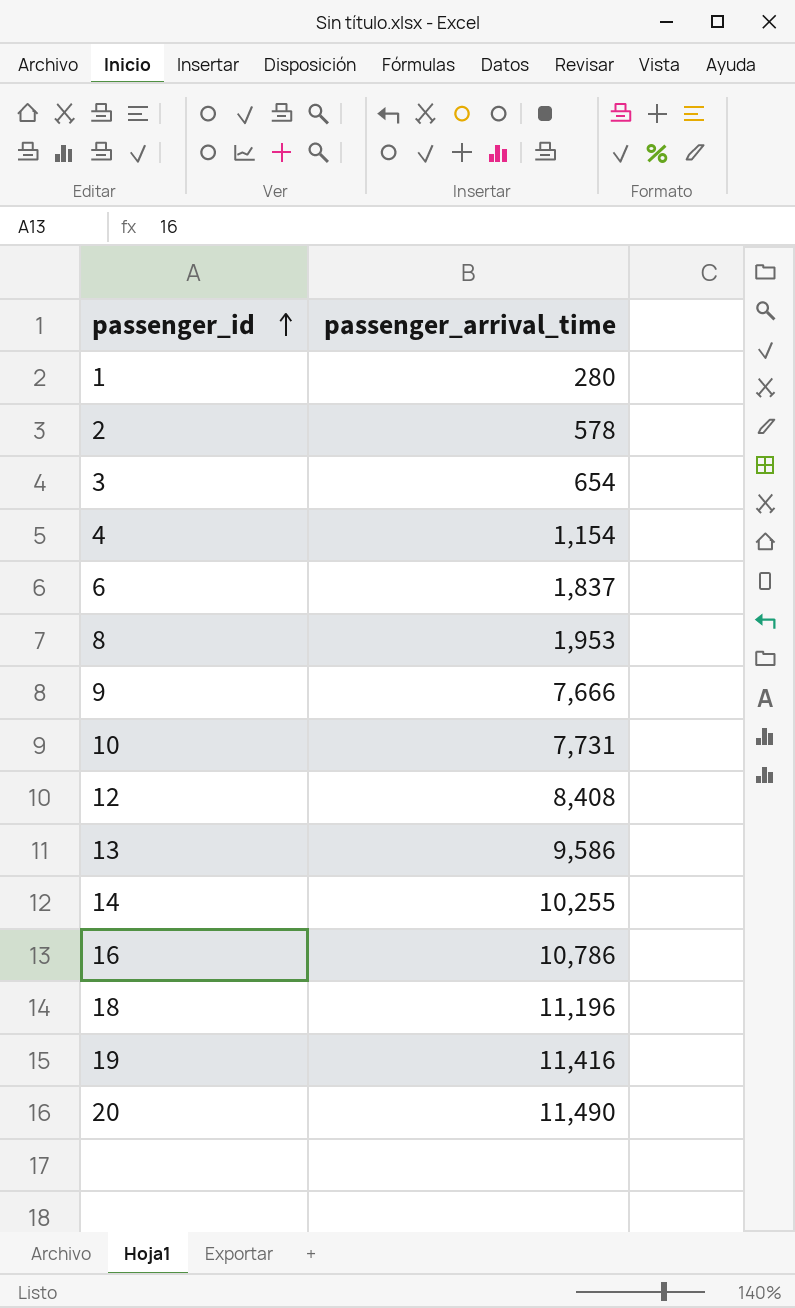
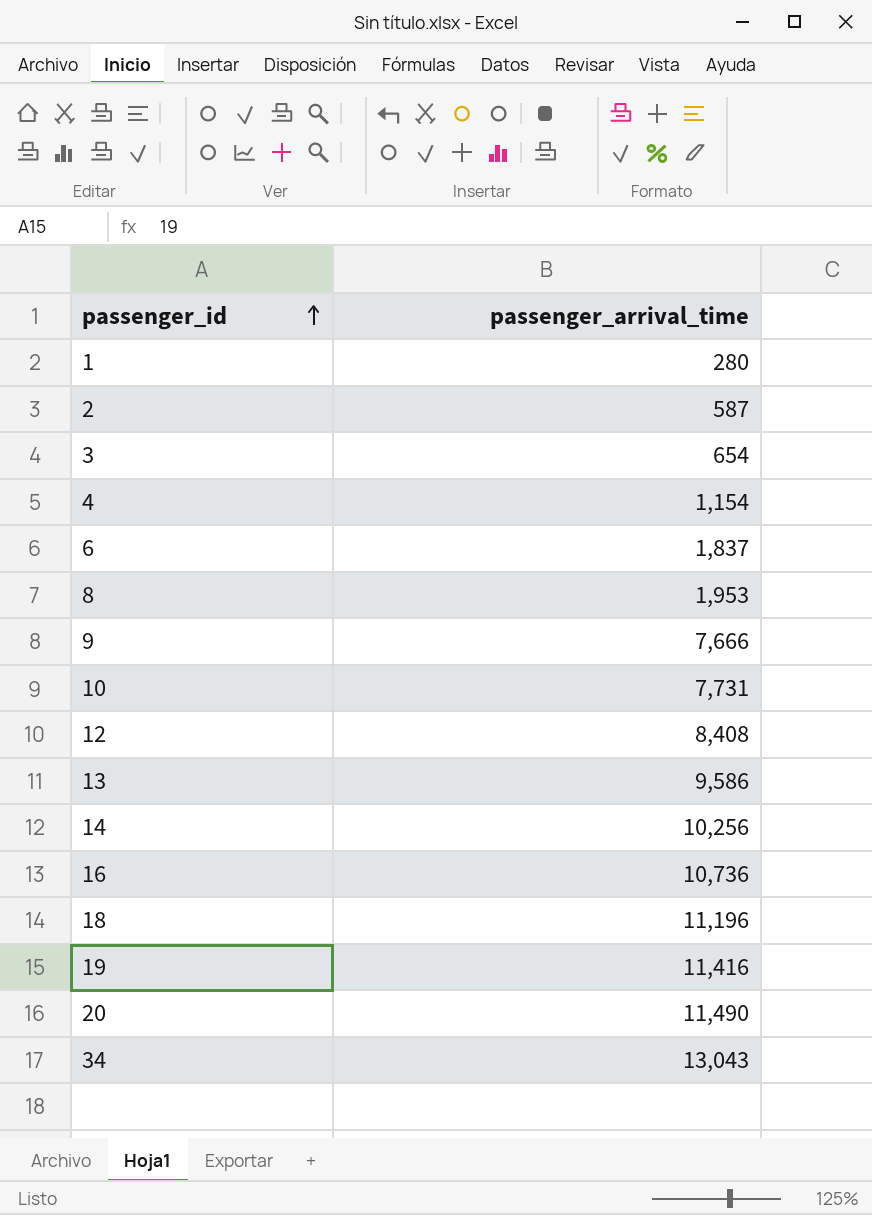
2 | passenger_arrival_time: 578 -> 587
14 | passenger_arrival_time: 10,255 -> 10,256
16 | passenger_arrival_time: 10,786 -> 10,736
row 34: none -> 13,043

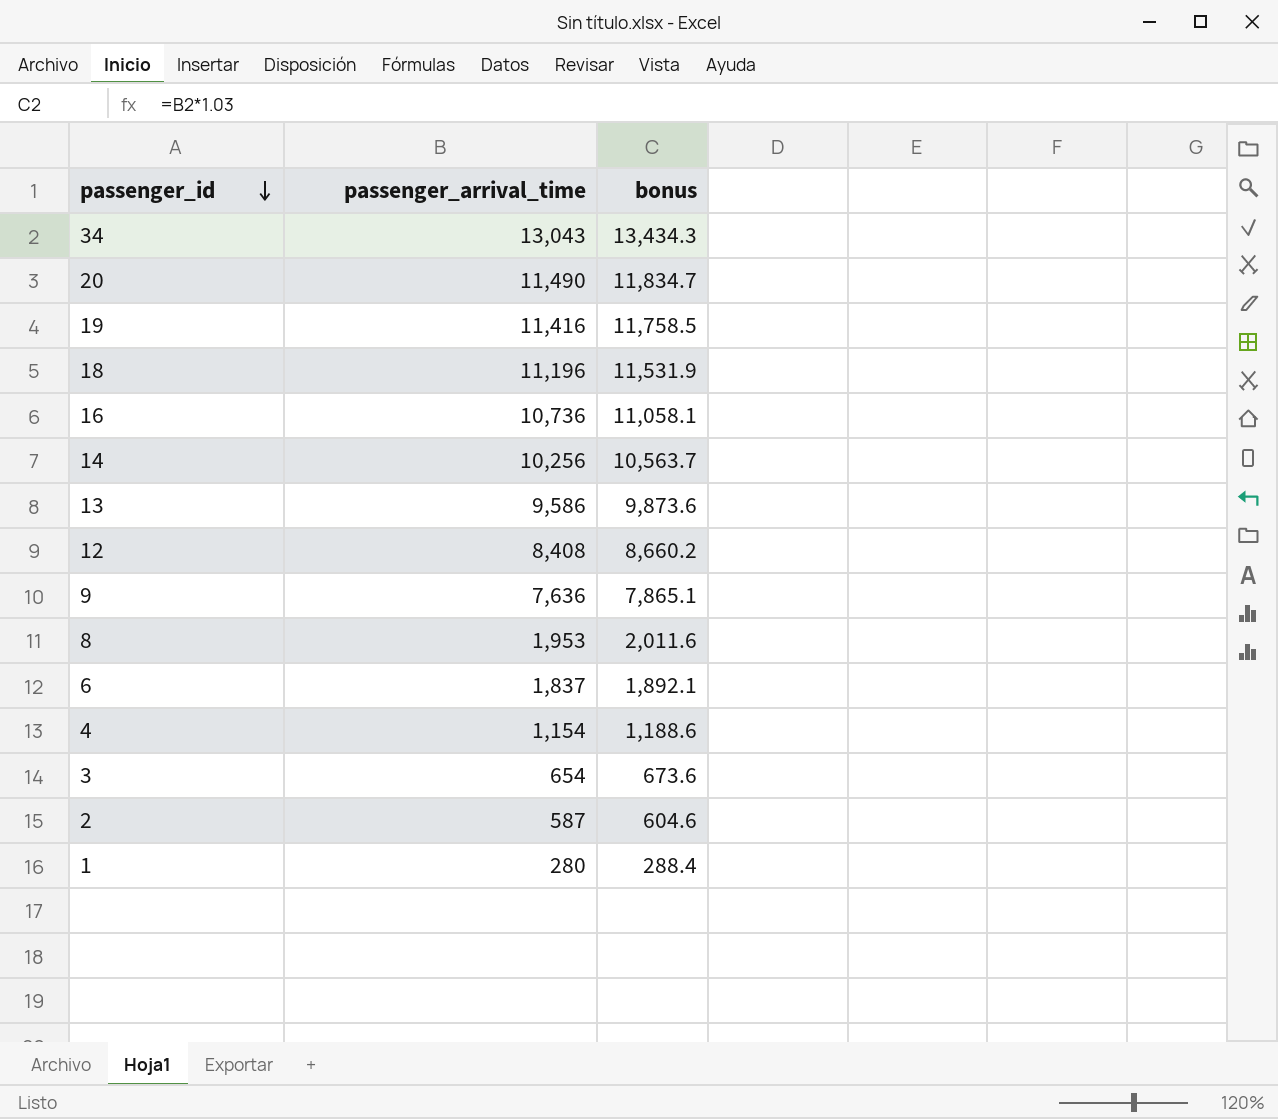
row order: passenger_id ascending -> passenger_id descending
column bonus | formula: none -> [passenger_arrival_time] * 1.03
row 10: 7,731 -> none
9 | passenger_arrival_time: 7,666 -> 7,636

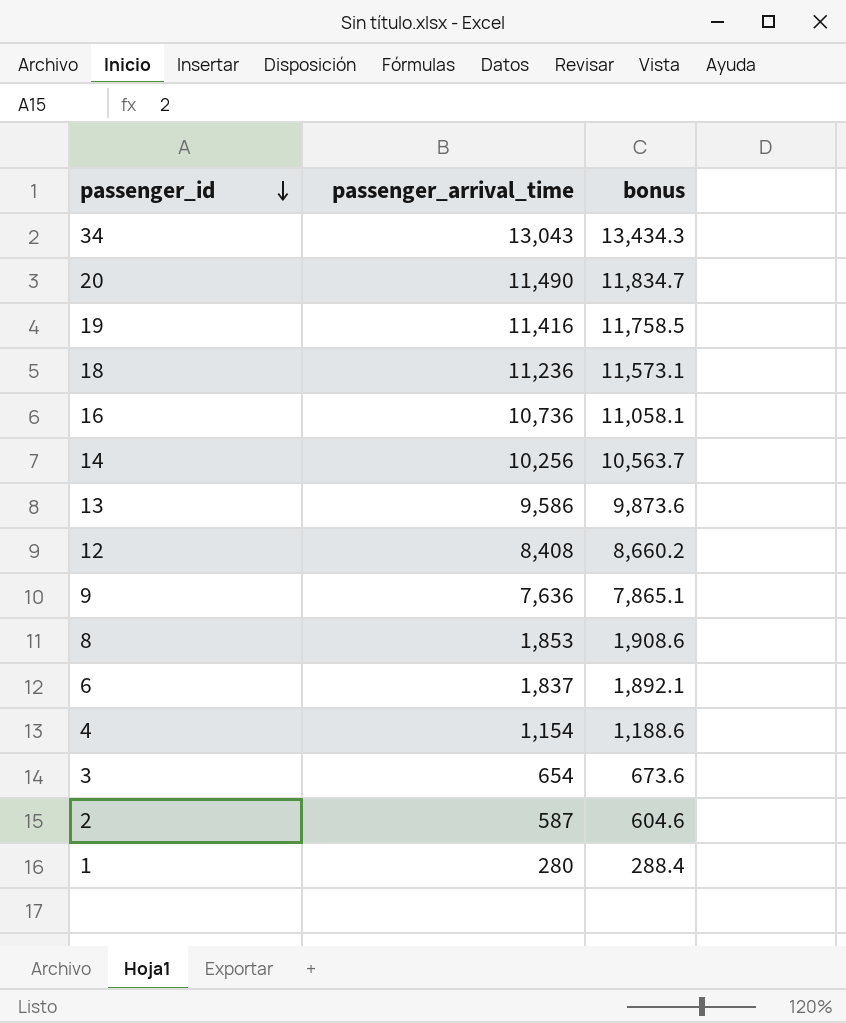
18 | passenger_arrival_time: 11,196 -> 11,236
18 | bonus: 11,531.9 -> 11,573.1
8 | passenger_arrival_time: 1,953 -> 1,853
8 | bonus: 2,011.6 -> 1,908.6

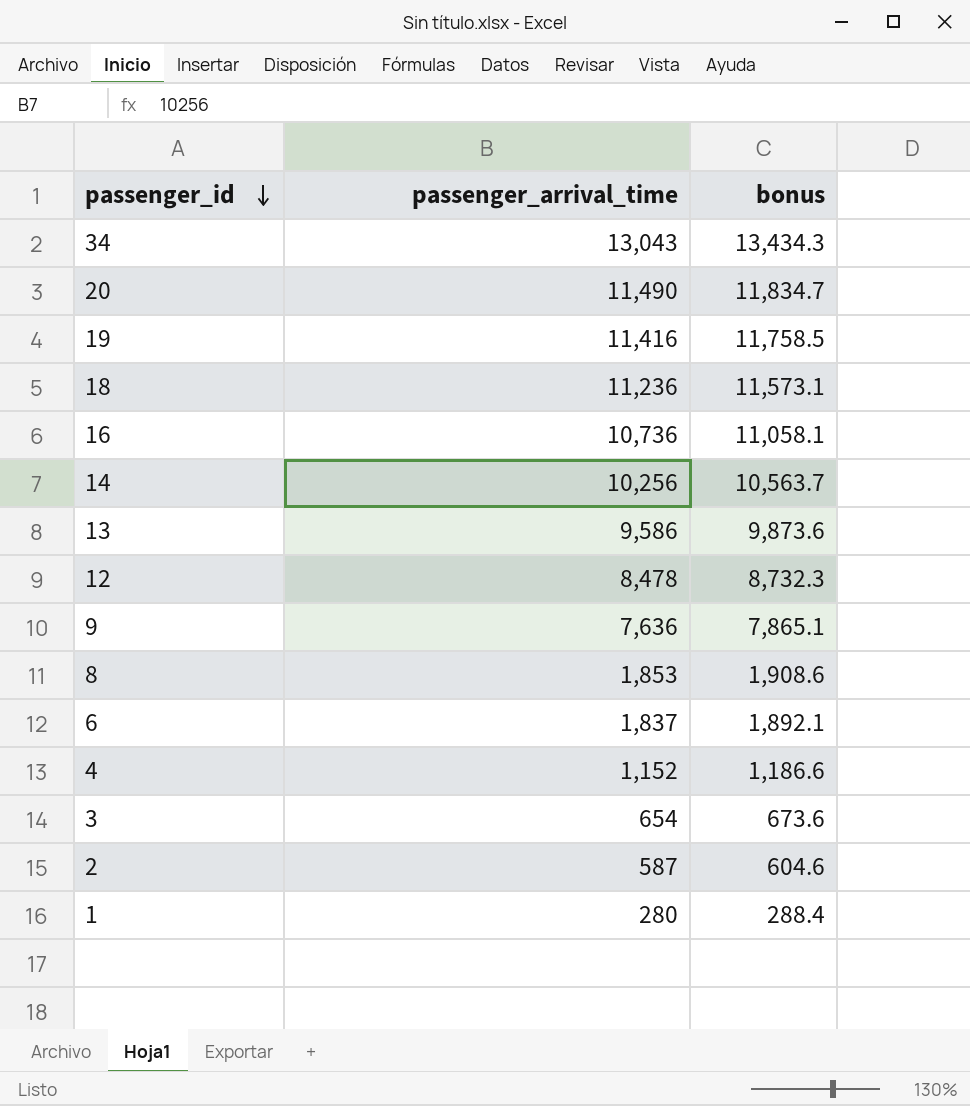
12 | passenger_arrival_time: 8,408 -> 8,478
12 | bonus: 8,660.2 -> 8,732.3
4 | passenger_arrival_time: 1,154 -> 1,152
4 | bonus: 1,188.6 -> 1,186.6

